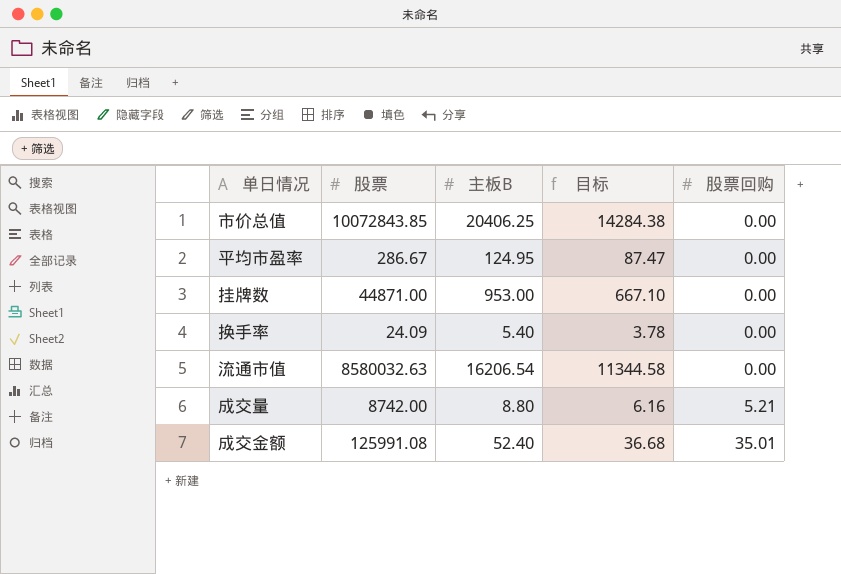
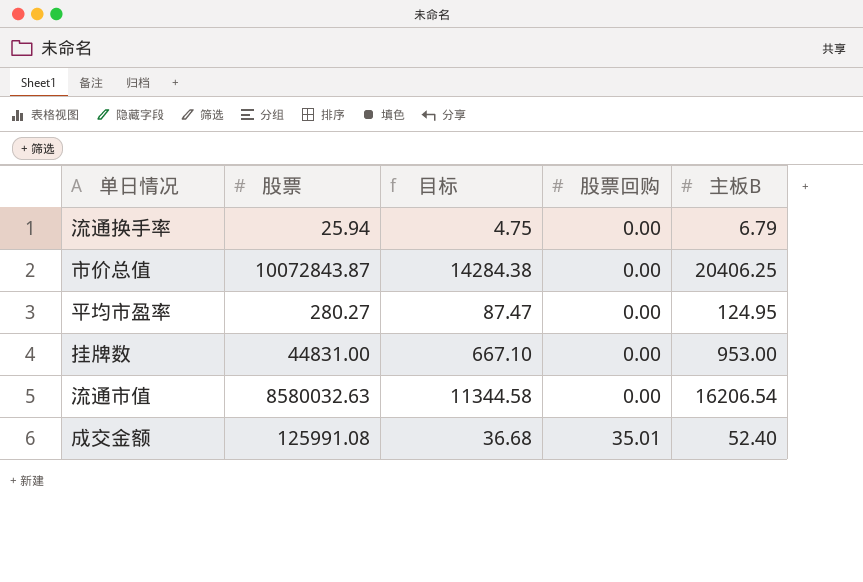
column 主板B | position: 3 -> 5
row 换手率: 24.09 | 5.40 | 3.78 | 0.00 -> none
row 成交量: 8742.00 | 8.80 | 6.16 | 5.21 -> none
row 流通换手率: none -> 25.94 | 4.75 | 0.00 | 6.79
市价总值 | 股票: 10072843.85 -> 10072843.87
平均市盈率 | 股票: 286.67 -> 280.27
挂牌数 | 股票: 44871.00 -> 44831.00

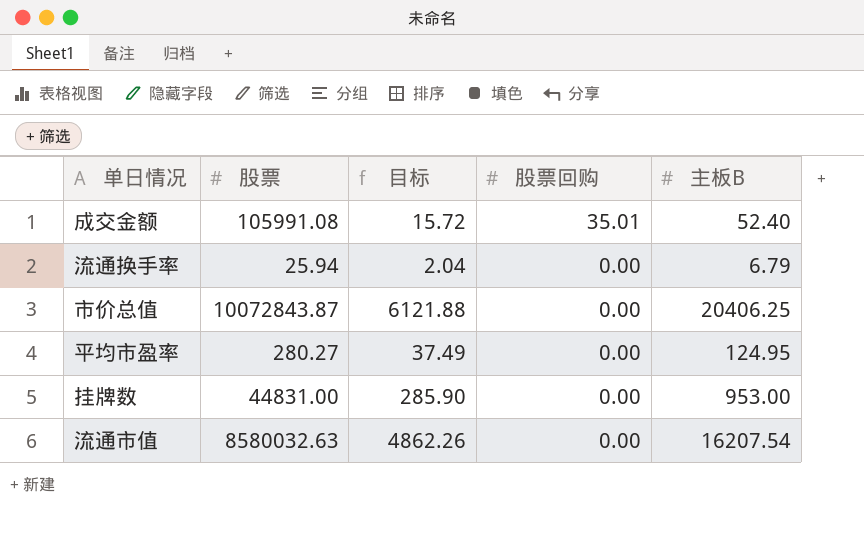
row order: 股票回购 ascending -> 股票回购 descending
column 目标 | formula: [主板B] * 0.7 -> [主板B] * 0.3
成交金额 | 股票: 125991.08 -> 105991.08
流通市值 | 主板B: 16206.54 -> 16207.54

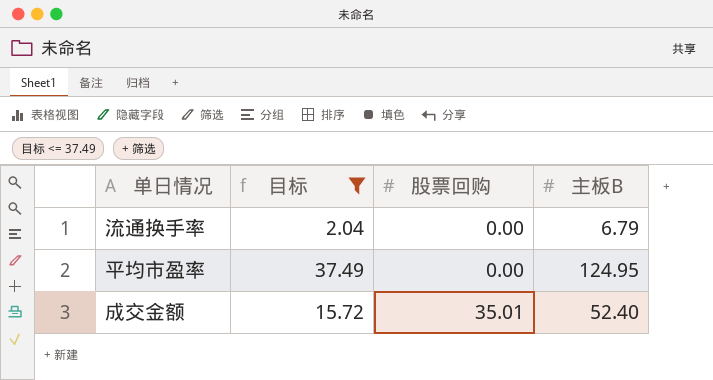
filter: none -> 目标 <= 37.49
row order: 股票回购 descending -> 股票回购 ascending
column 股票 | position: 2 -> none

